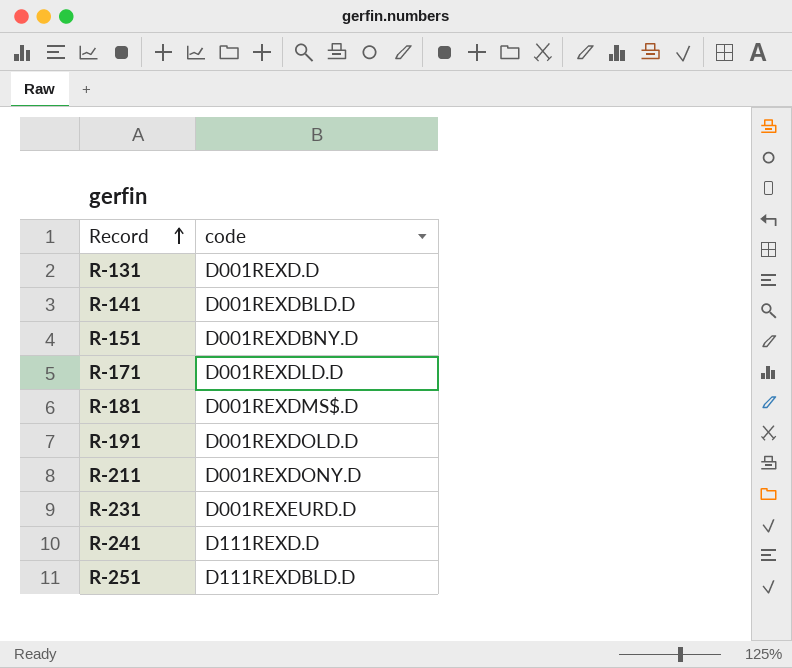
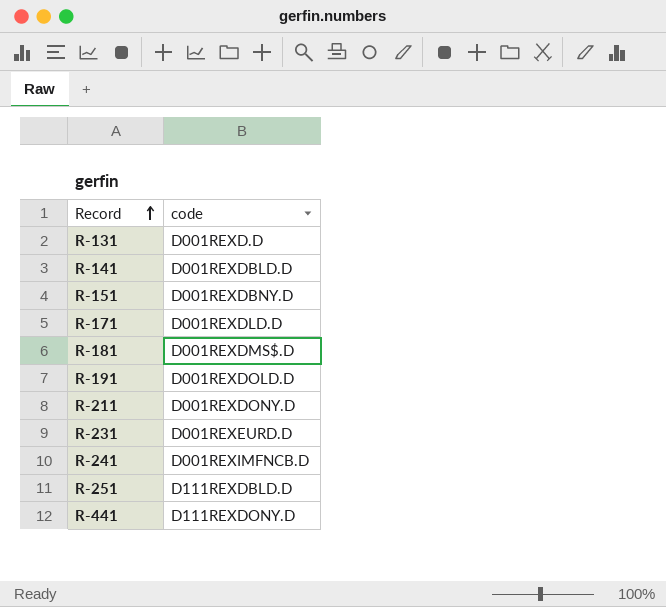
R-241 | code: D111REXD.D -> D001REXIMFNCB.D
row R-441: none -> D111REXDONY.D

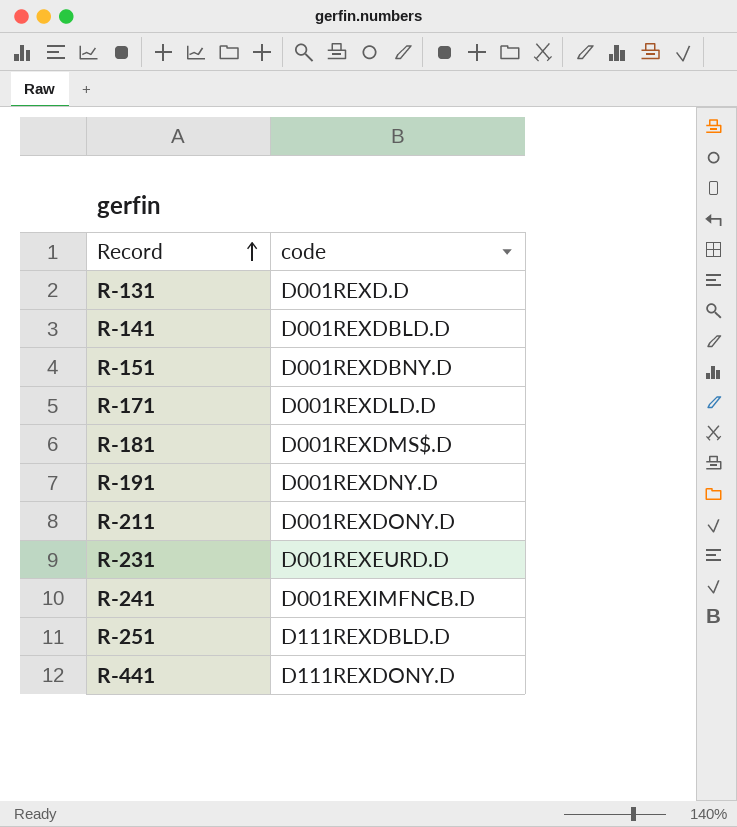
R-191 | code: D001REXDOLD.D -> D001REXDNY.D

